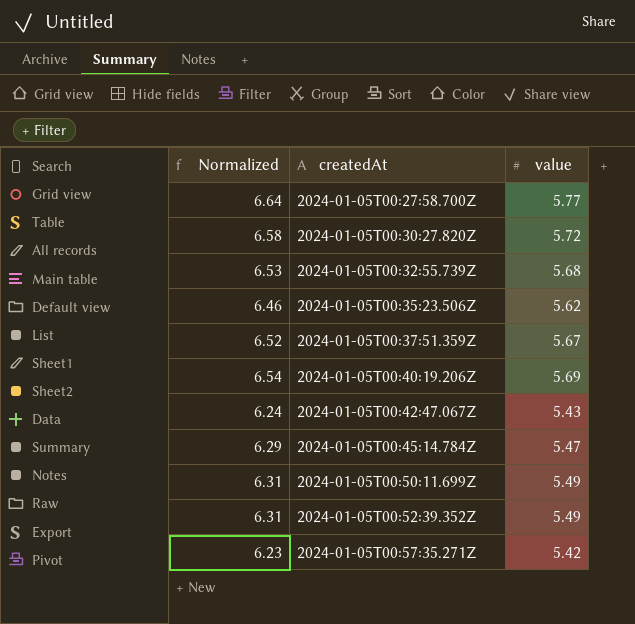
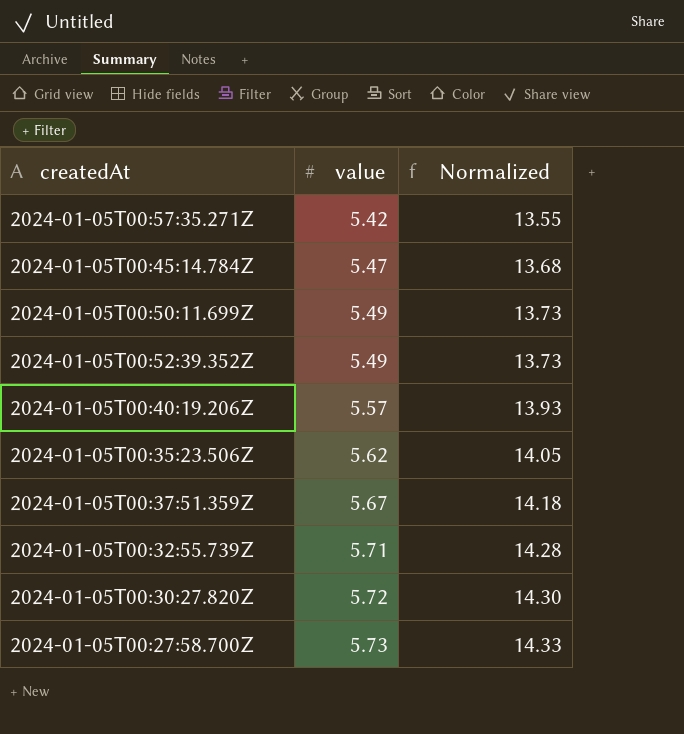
row order: createdAt ascending -> value ascending
column Normalized | formula: [value] * 1.15 -> [value] * 2.5
column Normalized | position: 1 -> 3
row 2024-01-05T00:42:47.067Z: 6.24 | 5.43 -> none
2024-01-05T00:40:19.206Z | value: 5.69 -> 5.57
2024-01-05T00:32:55.739Z | value: 5.68 -> 5.71
2024-01-05T00:27:58.700Z | value: 5.77 -> 5.73

